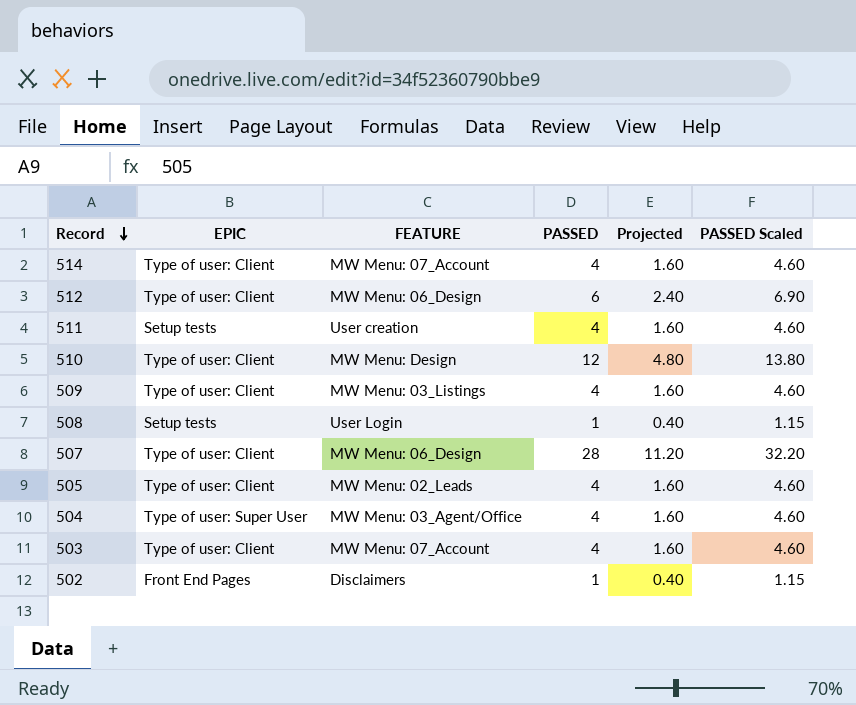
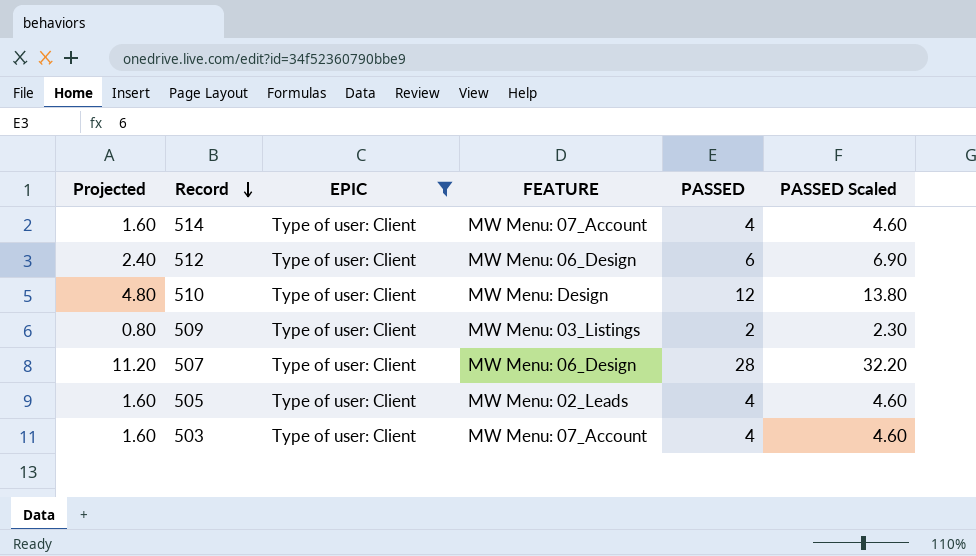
filter: none -> EPIC = Type of user: Client
column Projected | position: 5 -> 1
509 | Projected: 1.60 -> 0.80
509 | PASSED: 4 -> 2
509 | PASSED Scaled: 4.60 -> 2.30

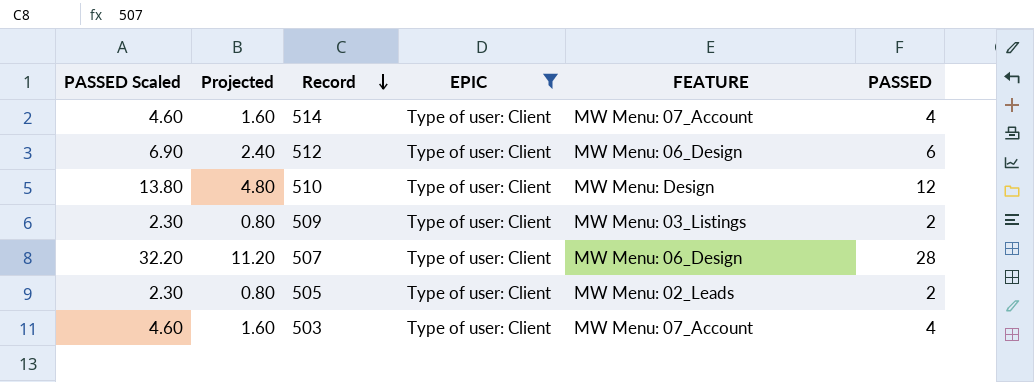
column PASSED Scaled | position: 6 -> 1
505 | PASSED Scaled: 4.60 -> 2.30
505 | Projected: 1.60 -> 0.80
505 | PASSED: 4 -> 2

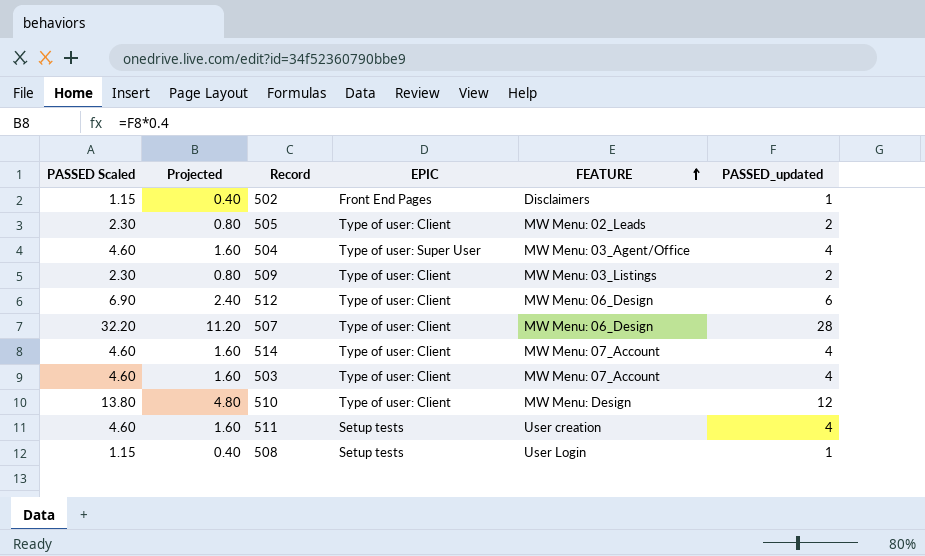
filter: EPIC = Type of user: Client -> none
row order: Record descending -> FEATURE ascending
column name: PASSED -> PASSED_updated

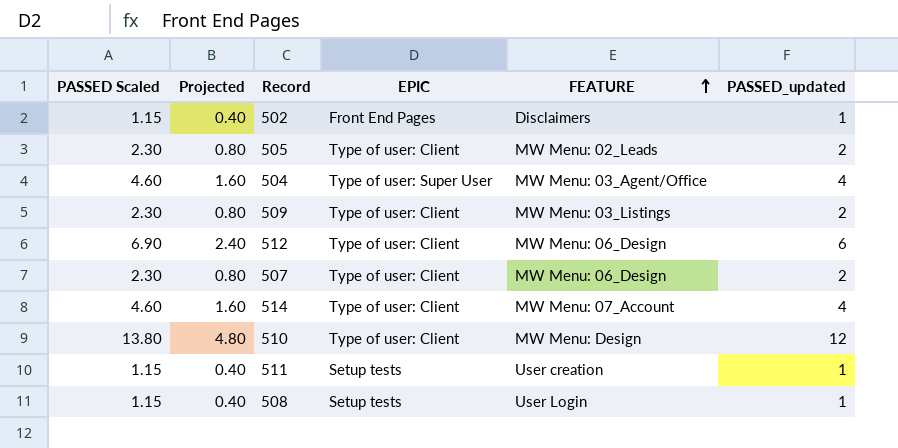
row 503: 4.60 | 1.60 | Type of user: Client | MW Menu: 07_Account | 4 -> none
507 | PASSED Scaled: 32.20 -> 2.30
507 | Projected: 11.20 -> 0.80
507 | PASSED_updated: 28 -> 2
511 | PASSED Scaled: 4.60 -> 1.15
511 | Projected: 1.60 -> 0.40
511 | PASSED_updated: 4 -> 1

